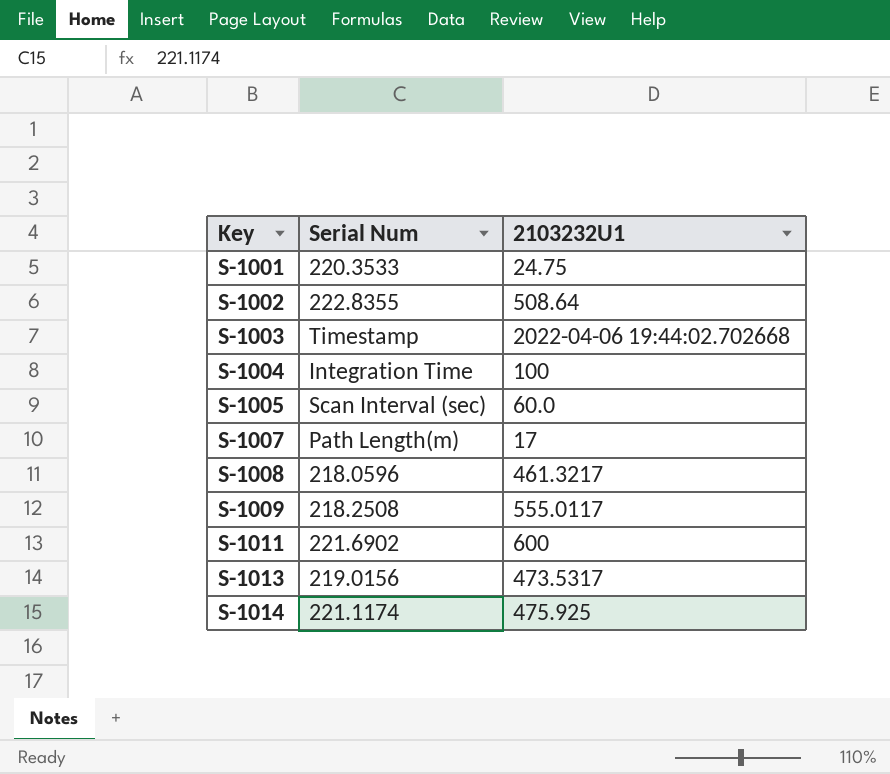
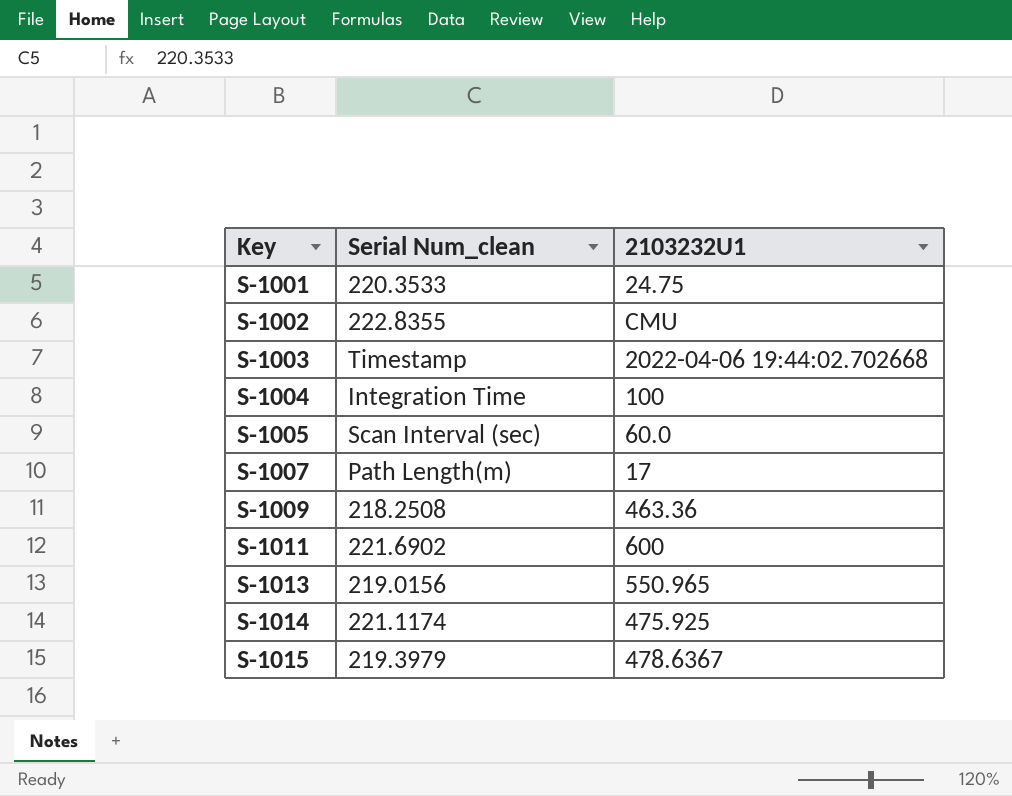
column name: Serial Num -> Serial Num_clean
row S-1008: 218.0596 | 461.3217 -> none
S-1002 | 2103232U1: 508.64 -> CMU
S-1009 | 2103232U1: 555.0117 -> 463.36
S-1013 | 2103232U1: 473.5317 -> 550.965
row S-1015: none -> 219.3979 | 478.6367

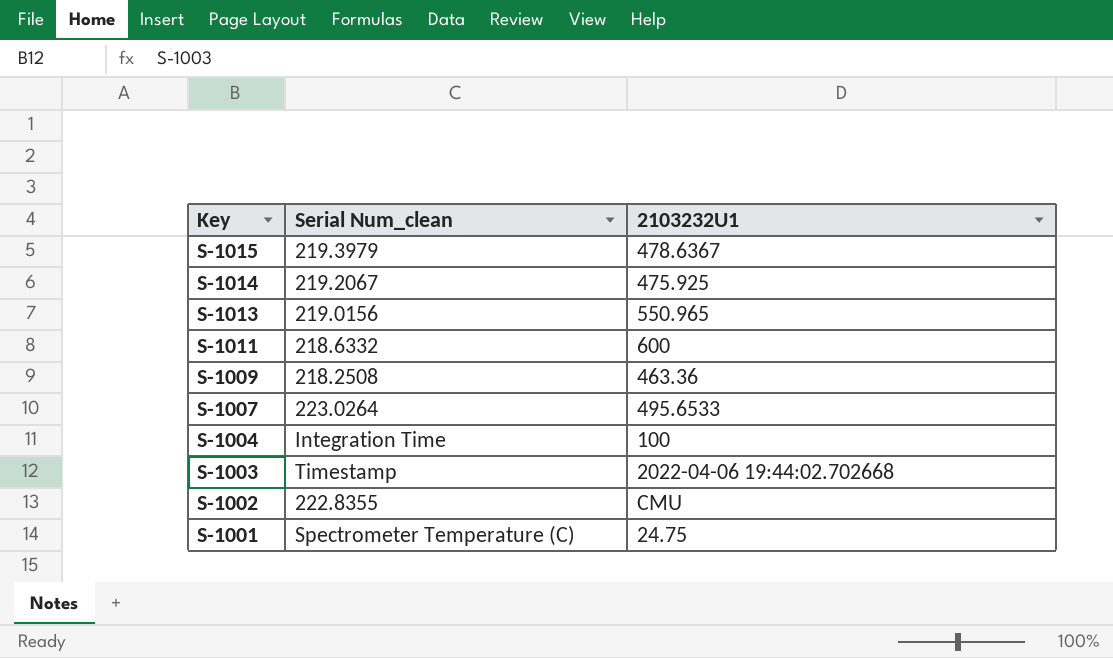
row order: Key ascending -> Key descending
row S-1005: Scan Interval (sec) | 60.0 -> none
S-1014 | Serial Num_clean: 221.1174 -> 219.2067
S-1011 | Serial Num_clean: 221.6902 -> 218.6332
S-1007 | Serial Num_clean: Path Length(m) -> 223.0264
S-1007 | 2103232U1: 17 -> 495.6533
S-1001 | Serial Num_clean: 220.3533 -> Spectrometer Temperature (C)

